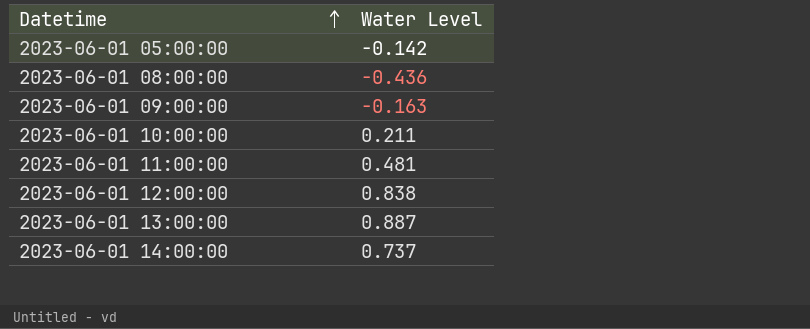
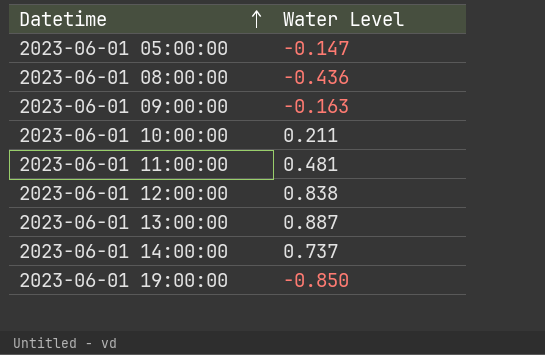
2023-06-01 05:00:00 | Water Level: -0.142 -> -0.147
row 2023-06-01 19:00:00: none -> -0.850

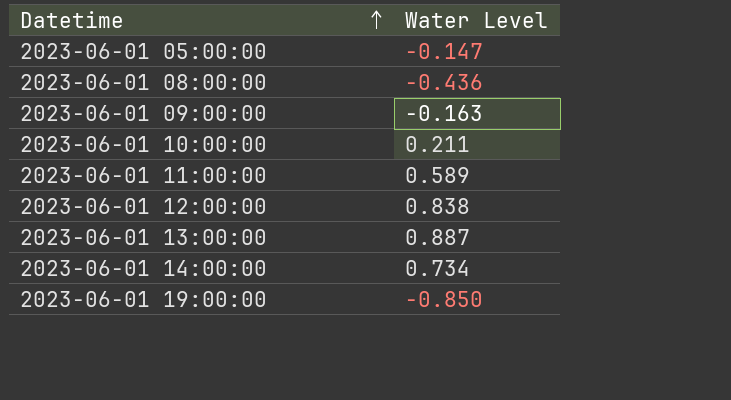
2023-06-01 11:00:00 | Water Level: 0.481 -> 0.589
2023-06-01 14:00:00 | Water Level: 0.737 -> 0.734

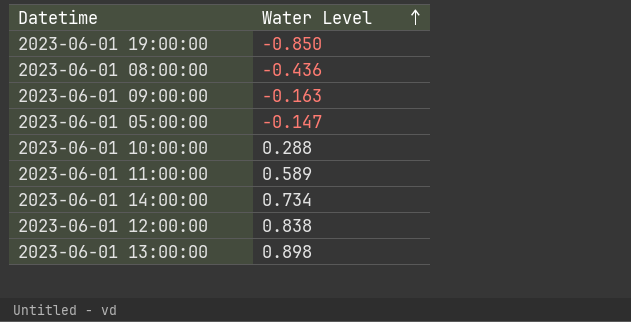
row order: Datetime ascending -> Water Level ascending
2023-06-01 10:00:00 | Water Level: 0.211 -> 0.288
2023-06-01 13:00:00 | Water Level: 0.887 -> 0.898

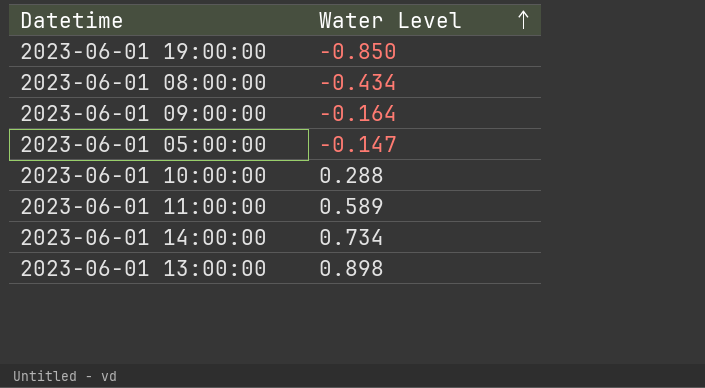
row 2023-06-01 12:00:00: 0.838 -> none
2023-06-01 08:00:00 | Water Level: -0.436 -> -0.434
2023-06-01 09:00:00 | Water Level: -0.163 -> -0.164

